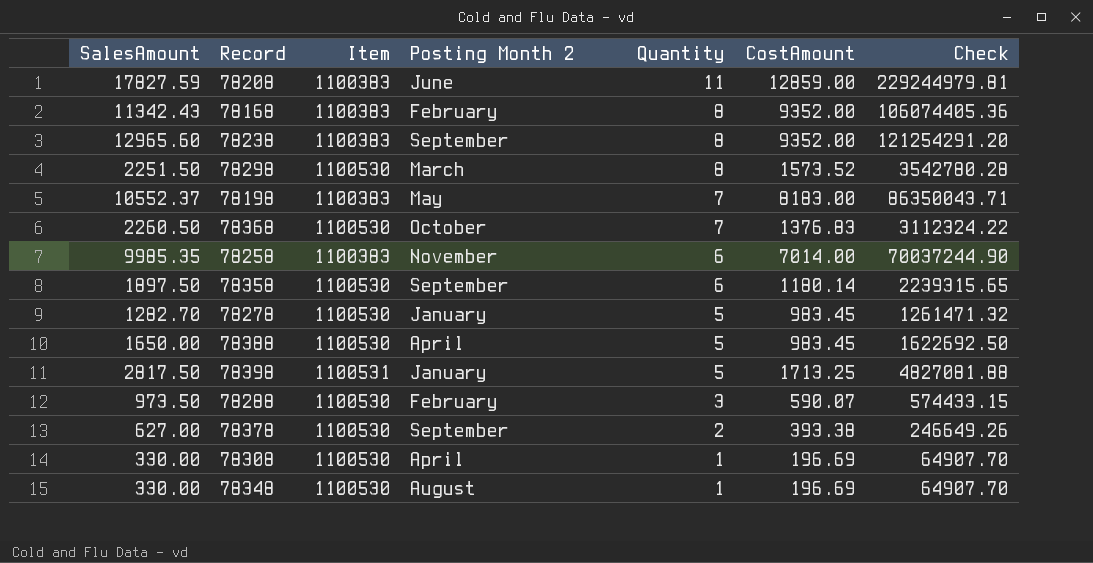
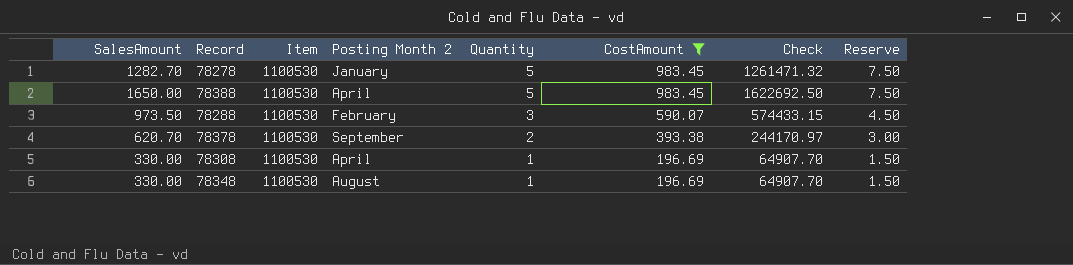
filter: none -> CostAmount <= 983.45
column Reserve | formula: none -> [Quantity] * 1.5
78378 | SalesAmount: 627.00 -> 620.70
78378 | Check: 246649.26 -> 244170.97

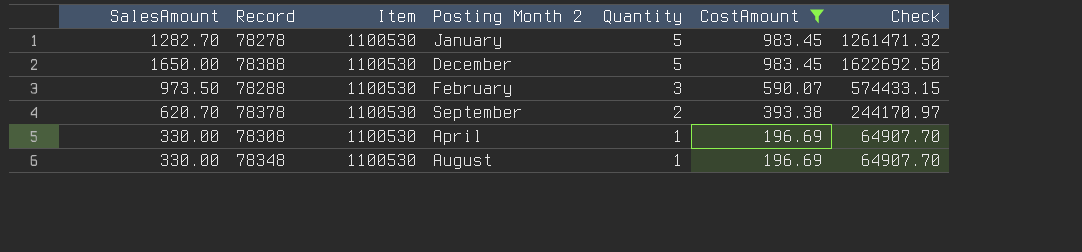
column Reserve | formula: [Quantity] * 1.5 -> none
78388 | Posting Month 2: April -> December

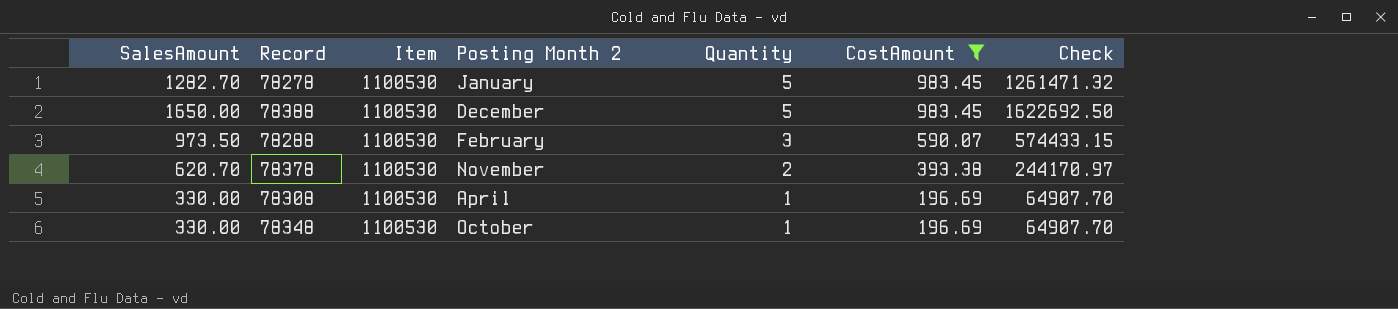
78378 | Posting Month 2: September -> November
78348 | Posting Month 2: August -> October

